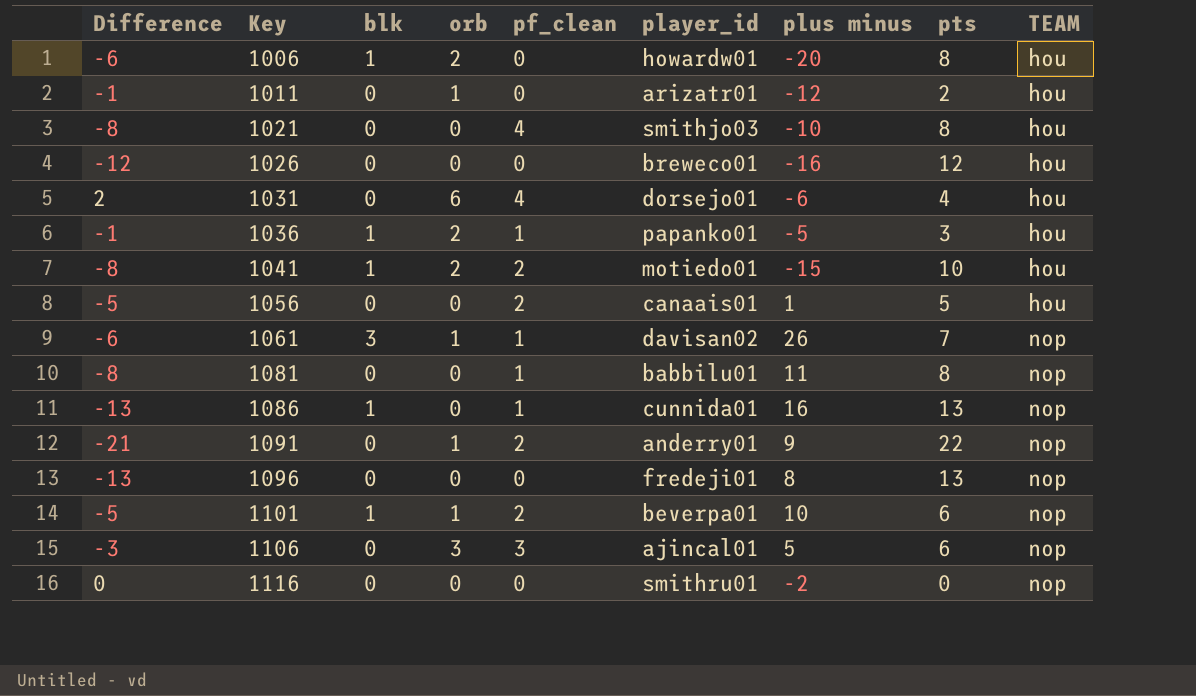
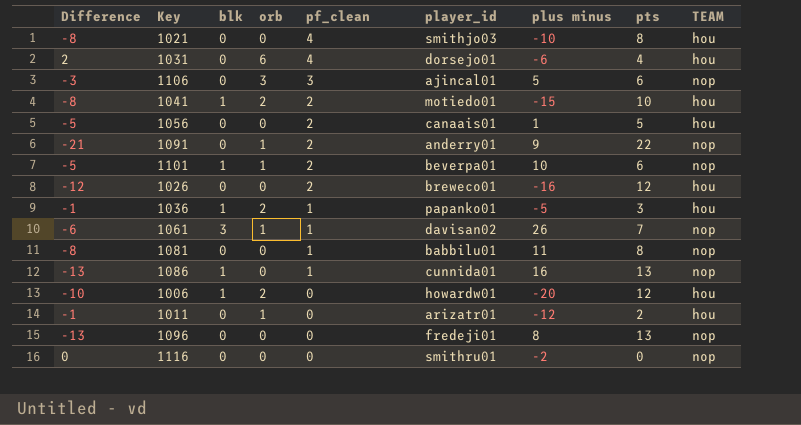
row order: Key ascending -> pf_clean descending
1026 | pf_clean: 0 -> 2
1006 | Difference: -6 -> -10
1006 | pts: 8 -> 12

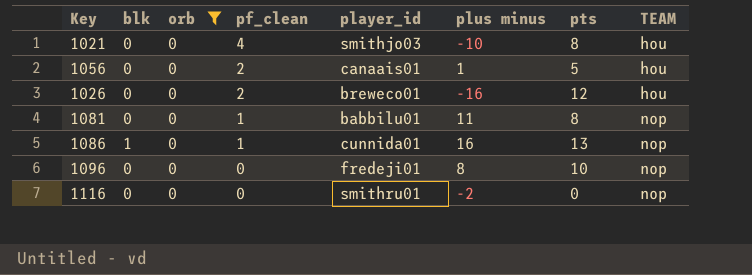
filter: none -> orb = 0
column Difference | formula: [orb] - [pts] -> none
1096 | pts: 13 -> 10

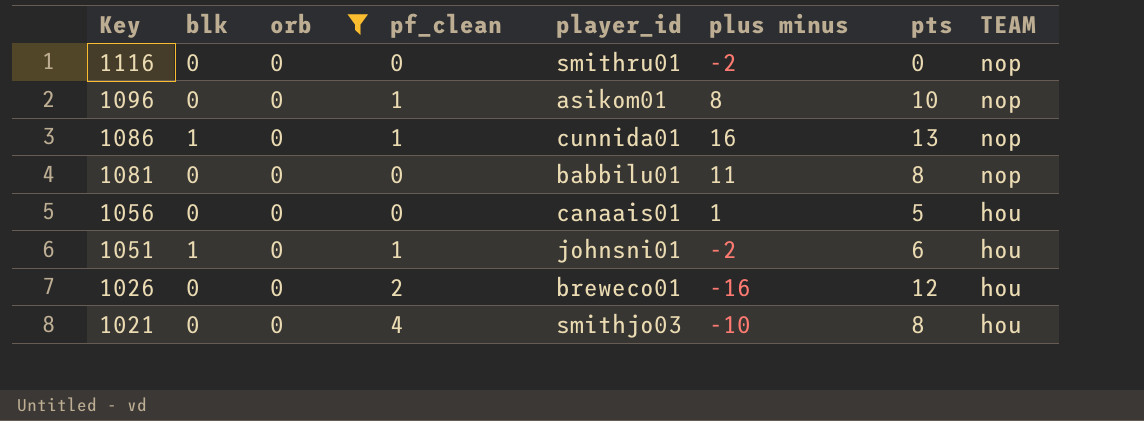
row order: pf_clean descending -> Key descending
1096 | pf_clean: 0 -> 1
1096 | player_id: fredeji01 -> asikom01
1081 | pf_clean: 1 -> 0
1056 | pf_clean: 2 -> 0
row 1051: none -> 1 | 0 | 1 | johnsni01 | -2 | 6 | hou

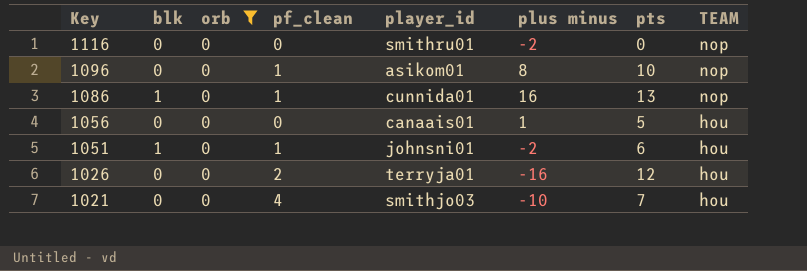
row 1081: 0 | 0 | 0 | babbilu01 | 11 | 8 | nop -> none
1026 | player_id: breweco01 -> terryja01
1021 | pts: 8 -> 7

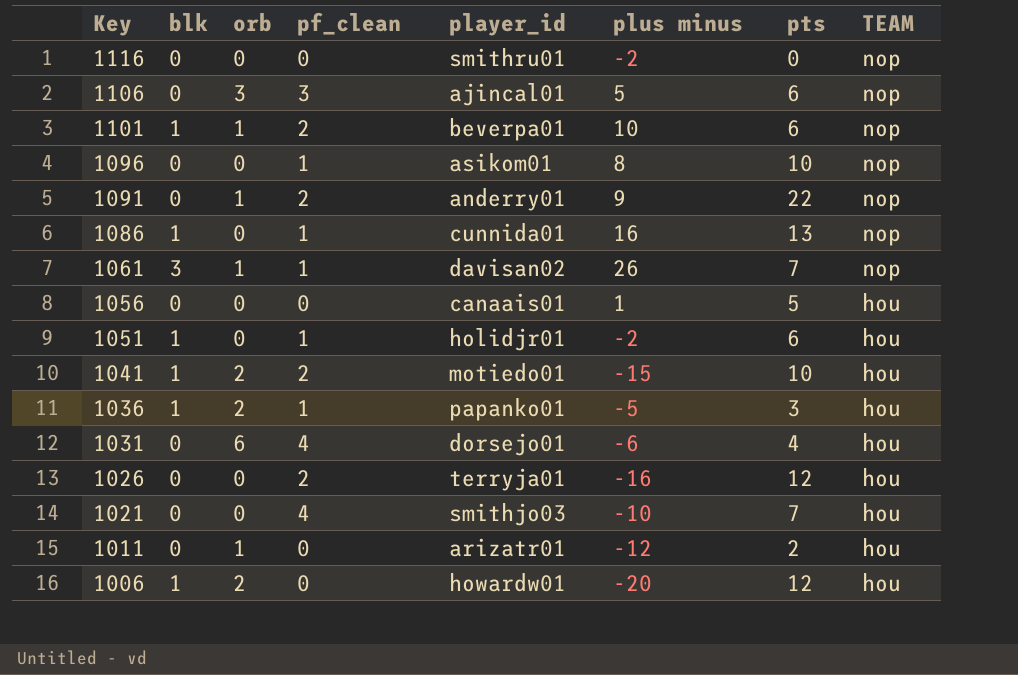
filter: orb = 0 -> none
1051 | player_id: johnsni01 -> holidjr01

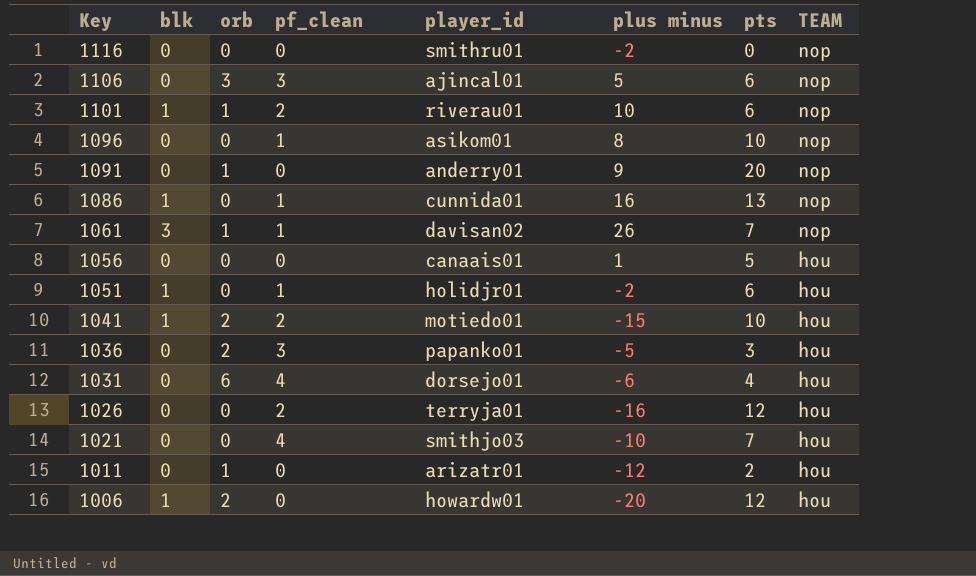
1101 | player_id: beverpa01 -> riverau01
1091 | pf_clean: 2 -> 0
1091 | pts: 22 -> 20
1036 | blk: 1 -> 0
1036 | pf_clean: 1 -> 3

